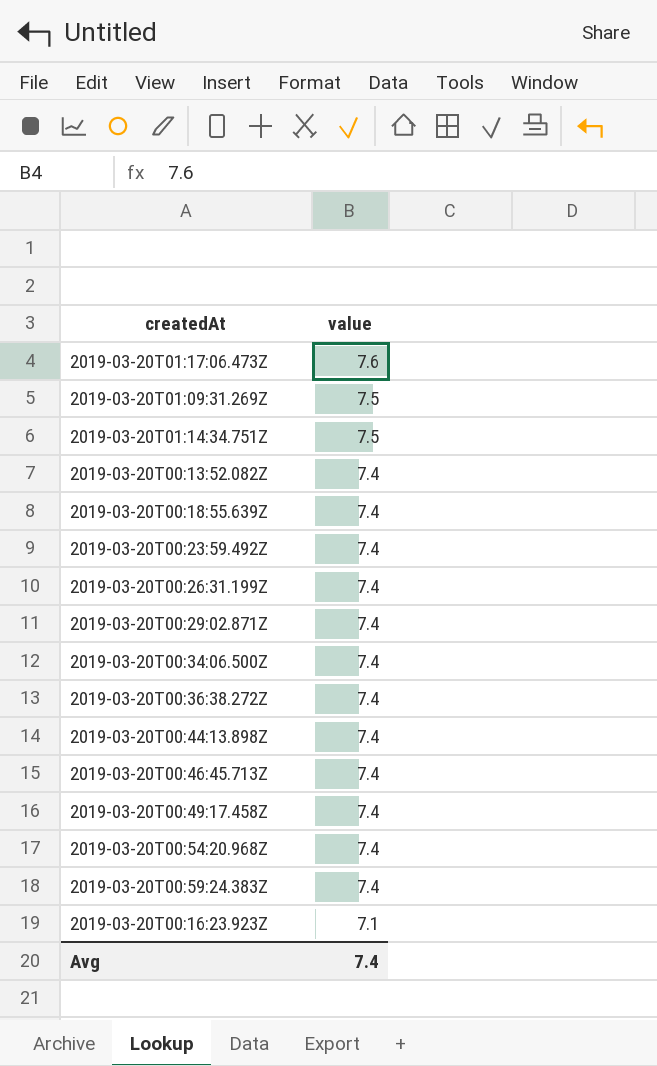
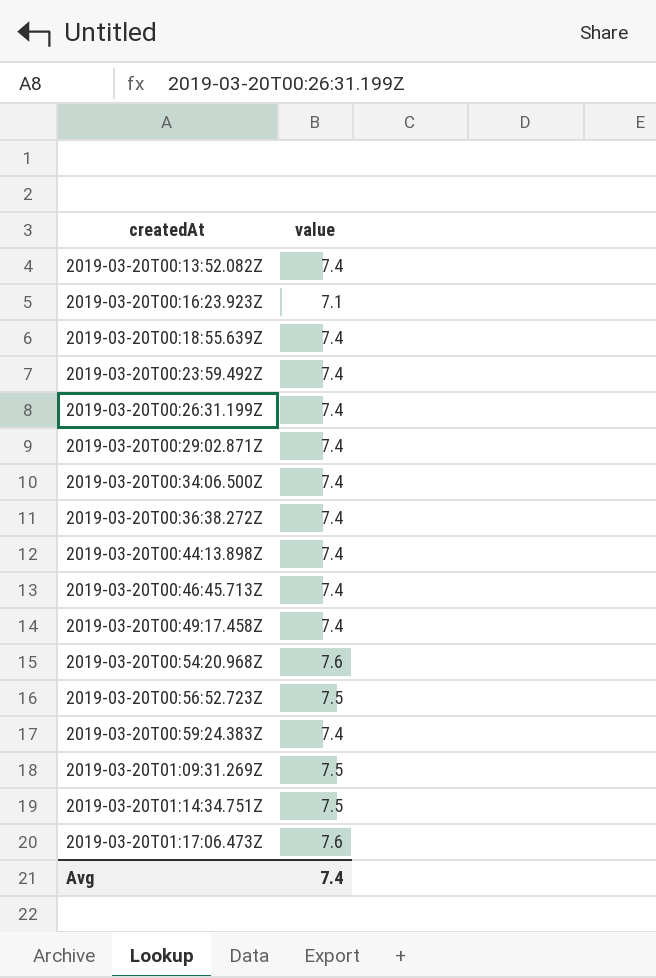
row order: value descending -> createdAt ascending
2019-03-20T00:54:20.968Z | value: 7.4 -> 7.6
row 2019-03-20T00:56:52.723Z: none -> 7.5

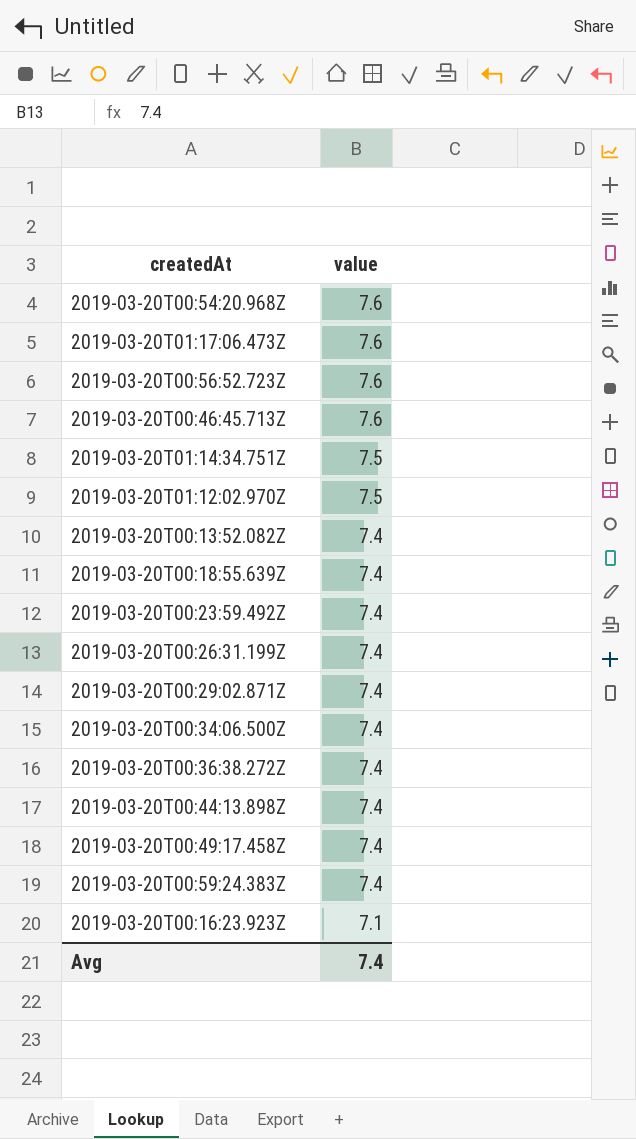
row order: createdAt ascending -> value descending
row 2019-03-20T01:09:31.269Z: 7.5 -> none
2019-03-20T00:56:52.723Z | value: 7.5 -> 7.6
2019-03-20T00:46:45.713Z | value: 7.4 -> 7.6
row 2019-03-20T01:12:02.970Z: none -> 7.5

